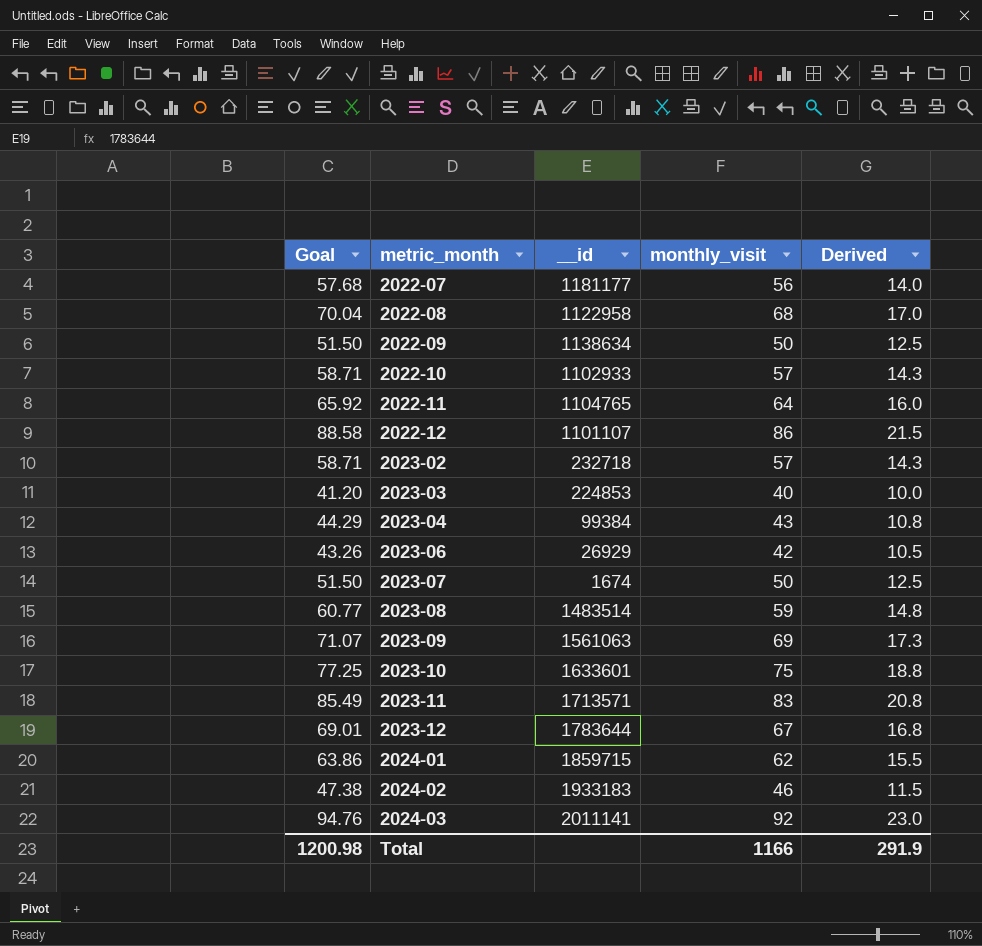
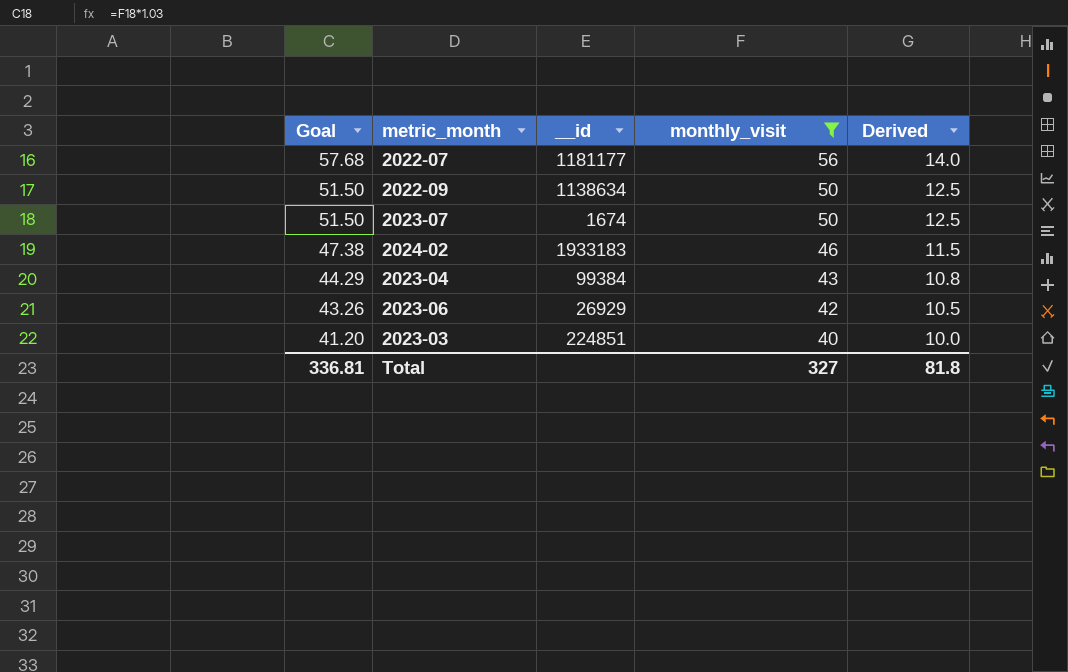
filter: none -> monthly_visit <= 56
row order: metric_month ascending -> Goal descending
2023-03 | __id: 224853 -> 224851
Total | Goal: 1200.98 -> 336.81
Total | monthly_visit: 1166 -> 327
Total | Derived: 291.9 -> 81.8

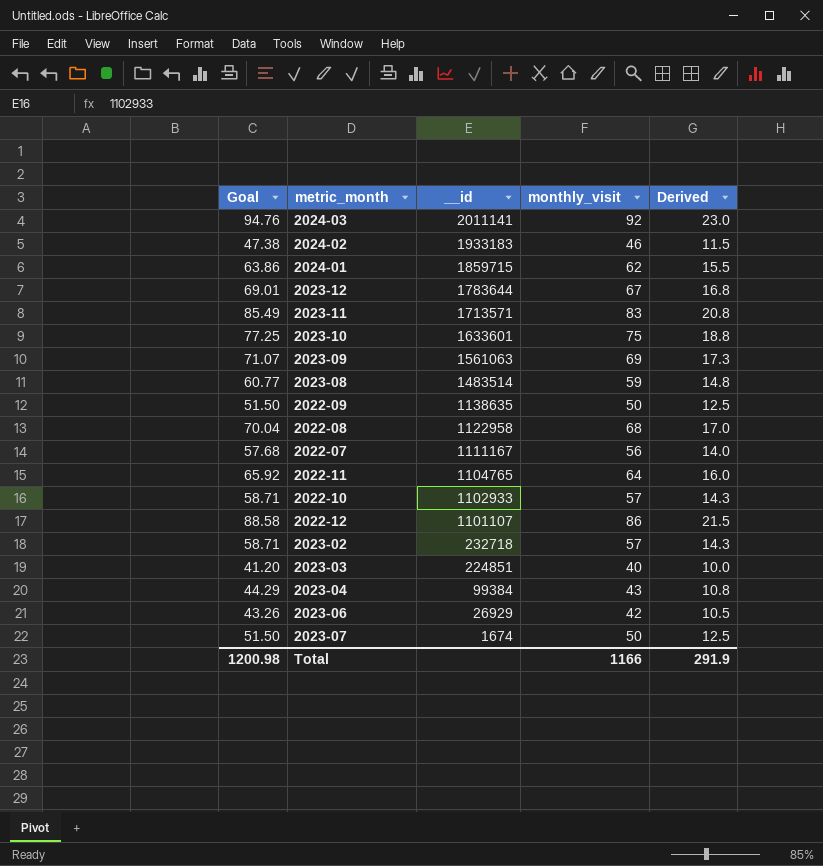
filter: monthly_visit <= 56 -> none
row order: Goal descending -> __id descending
2022-09 | __id: 1138634 -> 1138635
2022-07 | __id: 1181177 -> 1111167
Total | Goal: 336.81 -> 1200.98
Total | monthly_visit: 327 -> 1166
Total | Derived: 81.8 -> 291.9

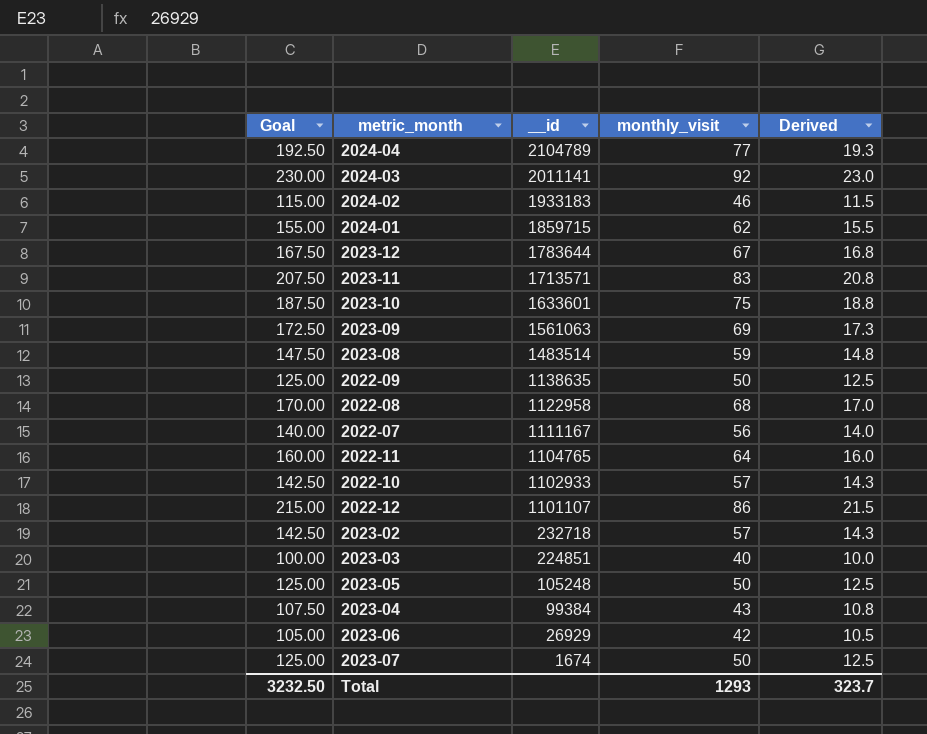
column Goal | formula: [monthly_visit] * 1.03 -> [monthly_visit] * 2.5
row 2024-04: none -> 192.50 | 2104789 | 77 | 19.3
row 2023-05: none -> 125.00 | 105248 | 50 | 12.5
Total | Goal: 1200.98 -> 3232.50
Total | monthly_visit: 1166 -> 1293
Total | Derived: 291.9 -> 323.7

